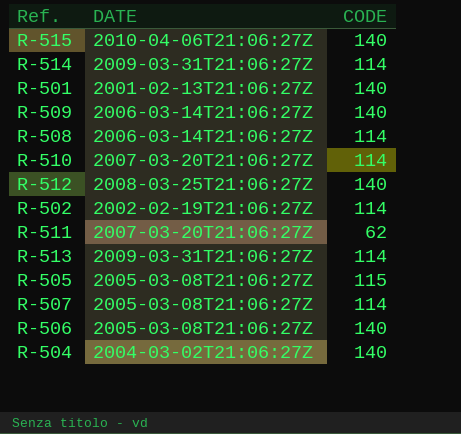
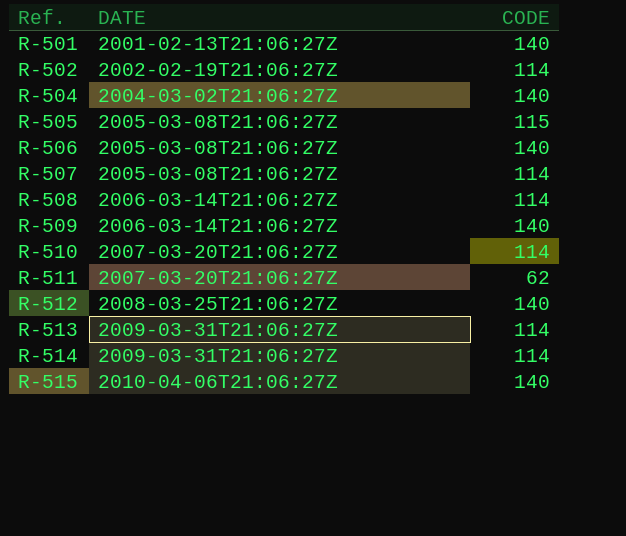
row order: none -> Ref. ascending

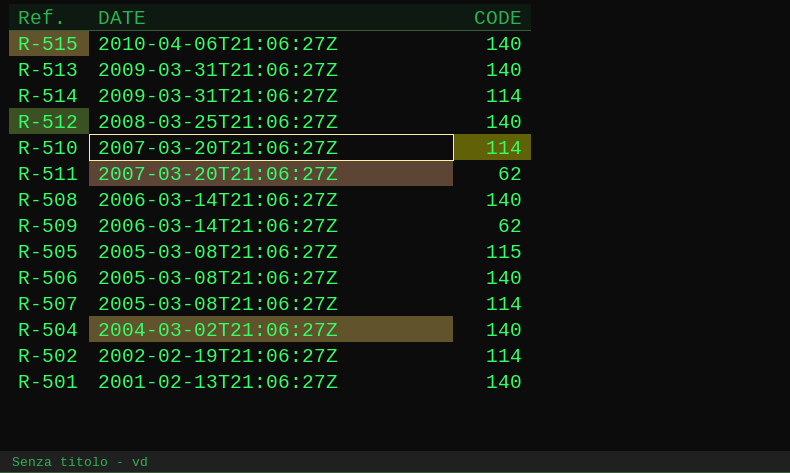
row order: Ref. ascending -> DATE descending
R-513 | CODE: 114 -> 140
R-508 | CODE: 114 -> 140
R-509 | CODE: 140 -> 62

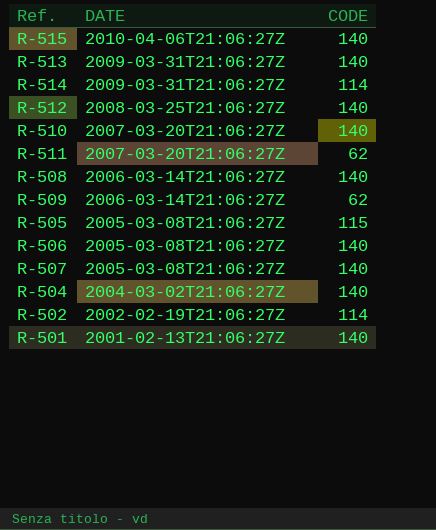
R-510 | CODE: 114 -> 140
R-507 | CODE: 114 -> 140

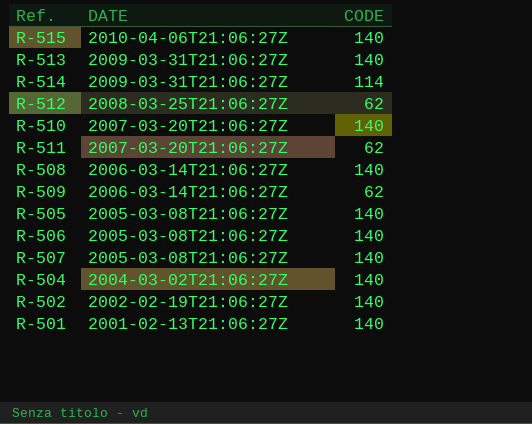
R-512 | CODE: 140 -> 62
R-505 | CODE: 115 -> 140
R-502 | CODE: 114 -> 140

